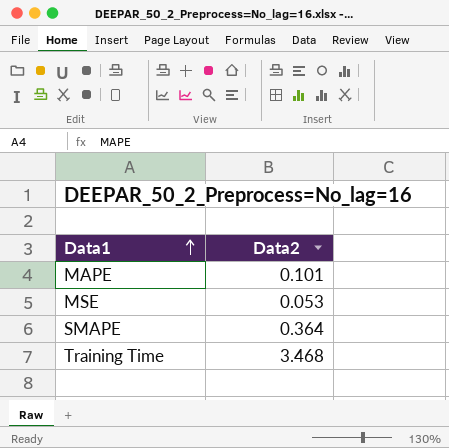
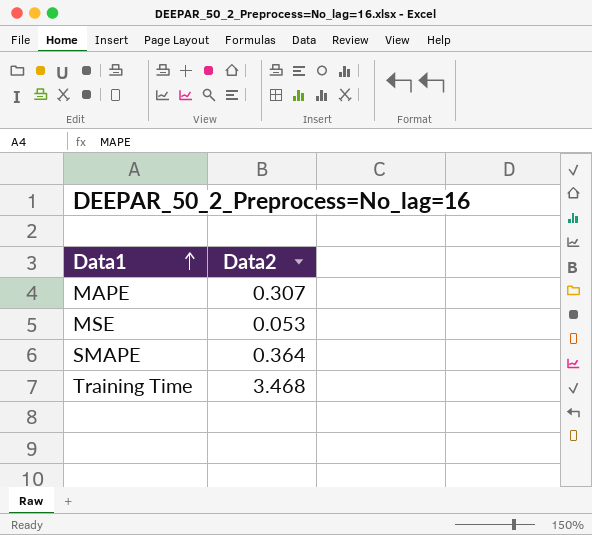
MAPE | Data2: 0.101 -> 0.307

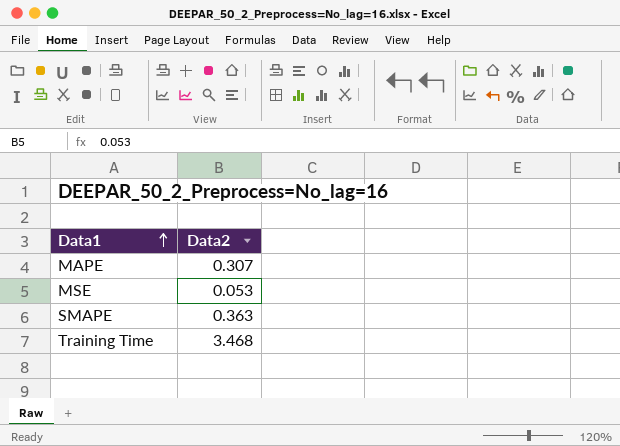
SMAPE | Data2: 0.364 -> 0.363

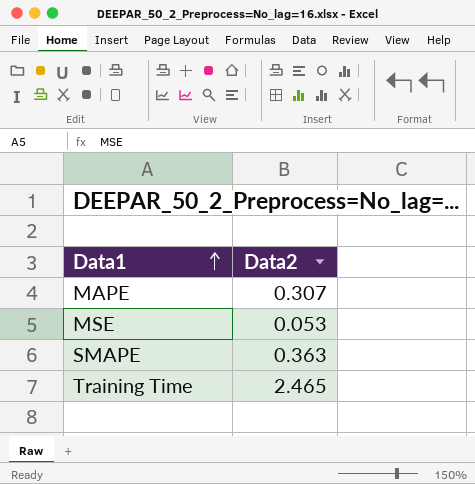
Training Time | Data2: 3.468 -> 2.465

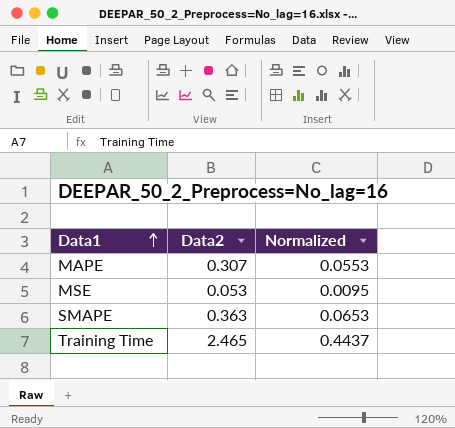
column Normalized | formula: none -> [Data2] * 0.18

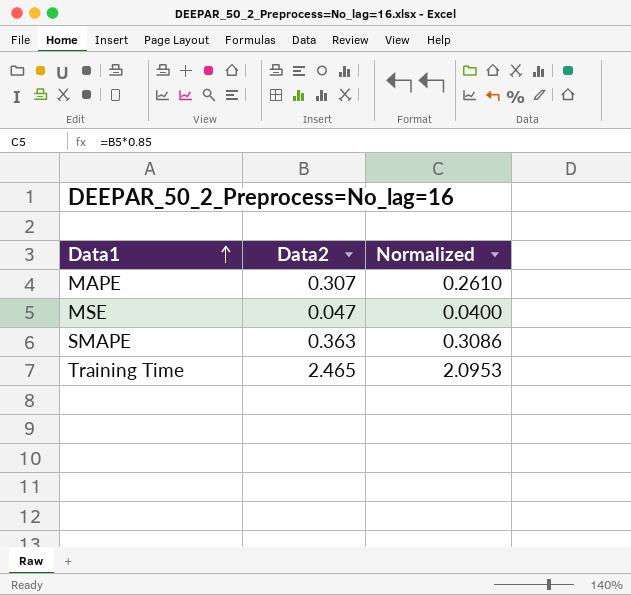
column Normalized | formula: [Data2] * 0.18 -> [Data2] * 0.85
MSE | Data2: 0.053 -> 0.047

